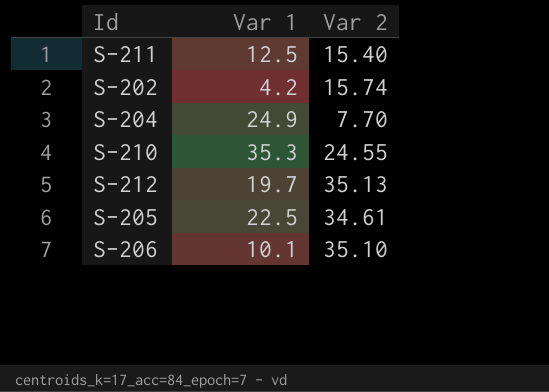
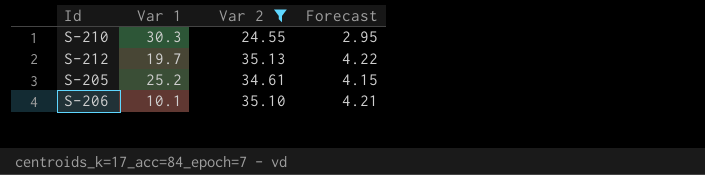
filter: none -> Var 2 >= 24.55
column Forecast | formula: none -> [Var 2] * 0.12
S-210 | Var 1: 35.3 -> 30.3
S-205 | Var 1: 22.5 -> 25.2

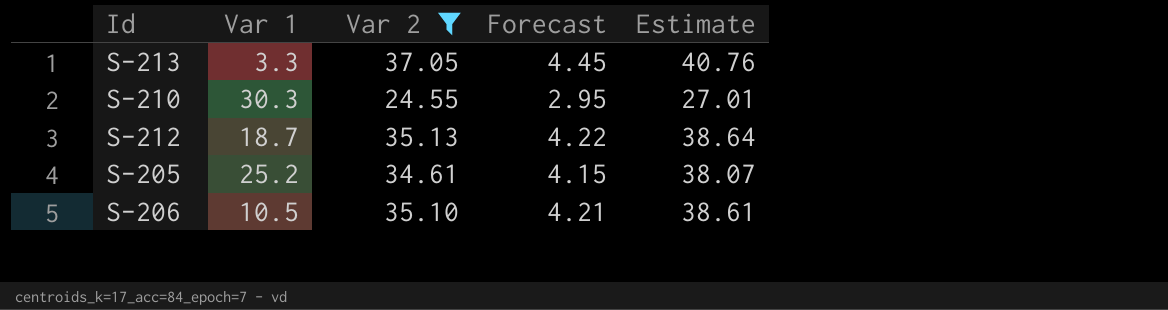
column Estimate | formula: none -> [Var 2] * 1.1
row S-213: none -> 3.3 | 37.05 | 4.45 | 40.76
S-212 | Var 1: 19.7 -> 18.7
S-206 | Var 1: 10.1 -> 10.5

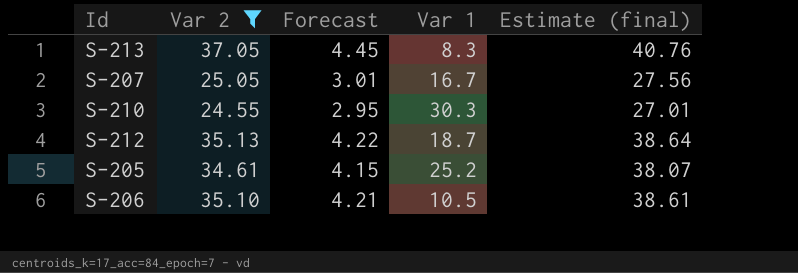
column Var 1 | position: 2 -> 4
column name: Estimate -> Estimate (final)
S-213 | Var 1: 3.3 -> 8.3
row S-207: none -> 25.05 | 3.01 | 16.7 | 27.56

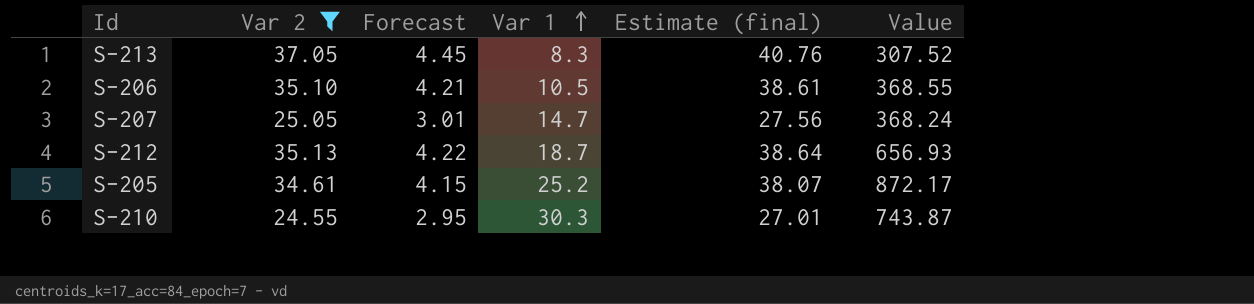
row order: none -> Var 1 ascending
column Value | formula: none -> [Var 2] * [Var 1]
S-207 | Var 1: 16.7 -> 14.7

